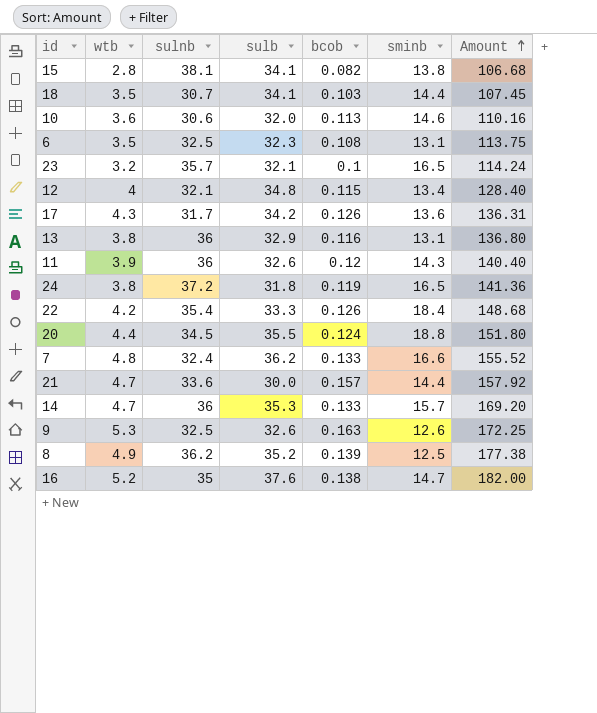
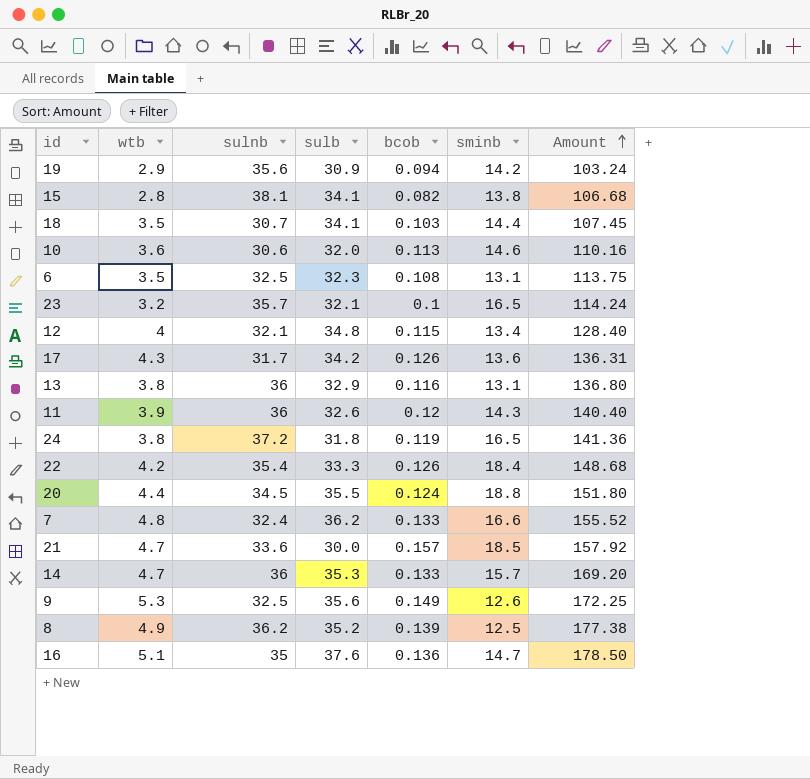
row 19: none -> 2.9 | 35.6 | 30.9 | 0.094 | 14.2 | 103.24
21 | sminb: 14.4 -> 18.5
9 | sulb: 32.6 -> 35.6
9 | bcob: 0.163 -> 0.149
16 | wtb: 5.2 -> 5.1
16 | bcob: 0.138 -> 0.136
16 | Amount: 182.00 -> 178.50

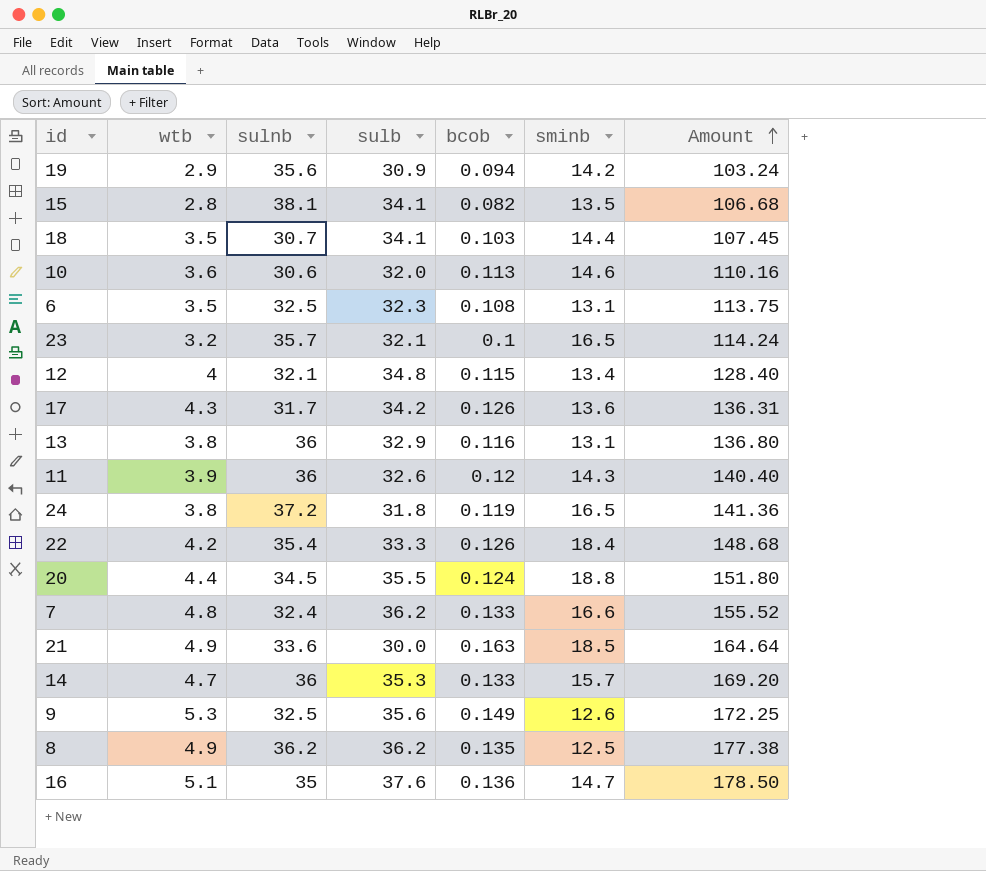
15 | sminb: 13.8 -> 13.5
21 | wtb: 4.7 -> 4.9
21 | bcob: 0.157 -> 0.163
21 | Amount: 157.92 -> 164.64
8 | sulb: 35.2 -> 36.2
8 | bcob: 0.139 -> 0.135

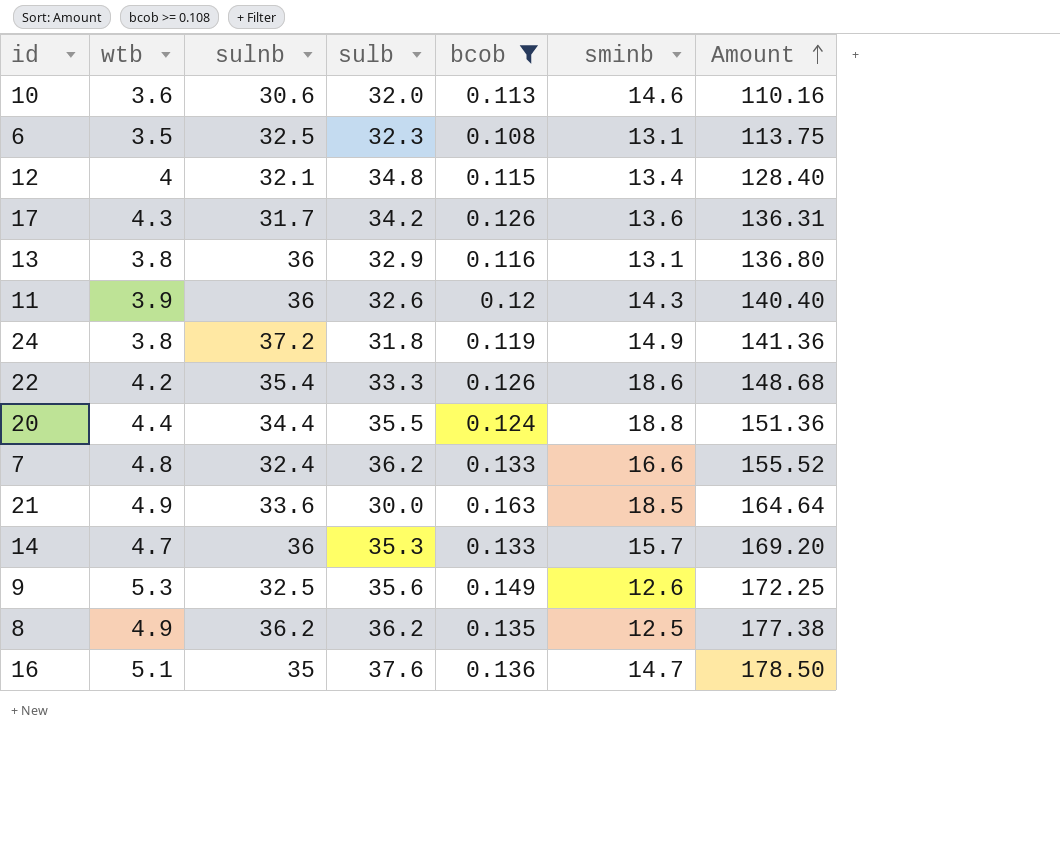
filter: none -> bcob >= 0.108
24 | sminb: 16.5 -> 14.9
22 | sminb: 18.4 -> 18.6
20 | sulnb: 34.5 -> 34.4
20 | Amount: 151.80 -> 151.36

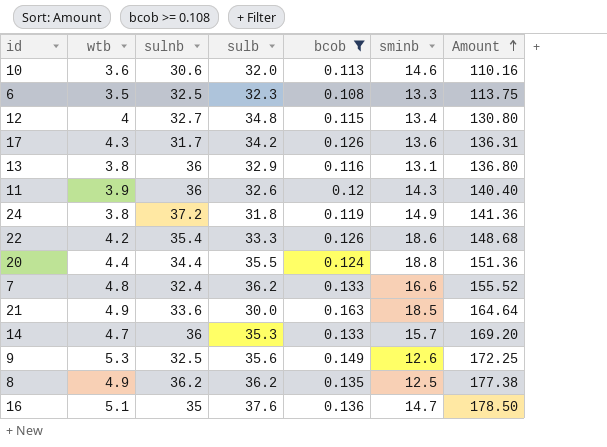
6 | sminb: 13.1 -> 13.3
12 | sulnb: 32.1 -> 32.7
12 | Amount: 128.40 -> 130.80

